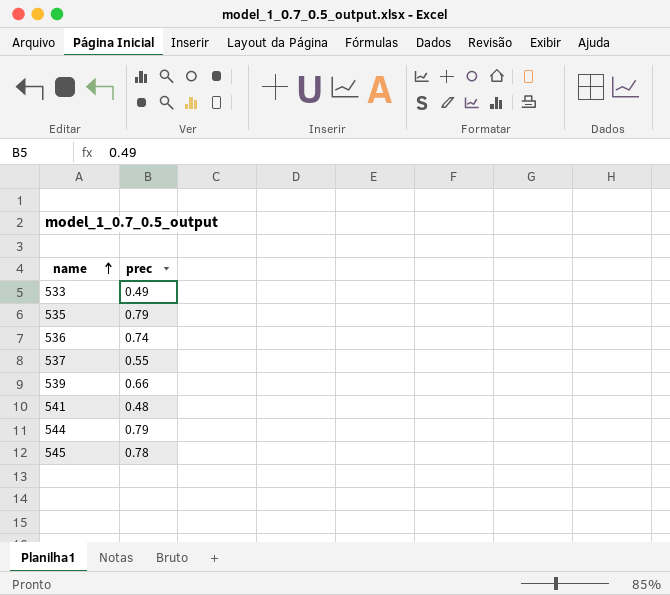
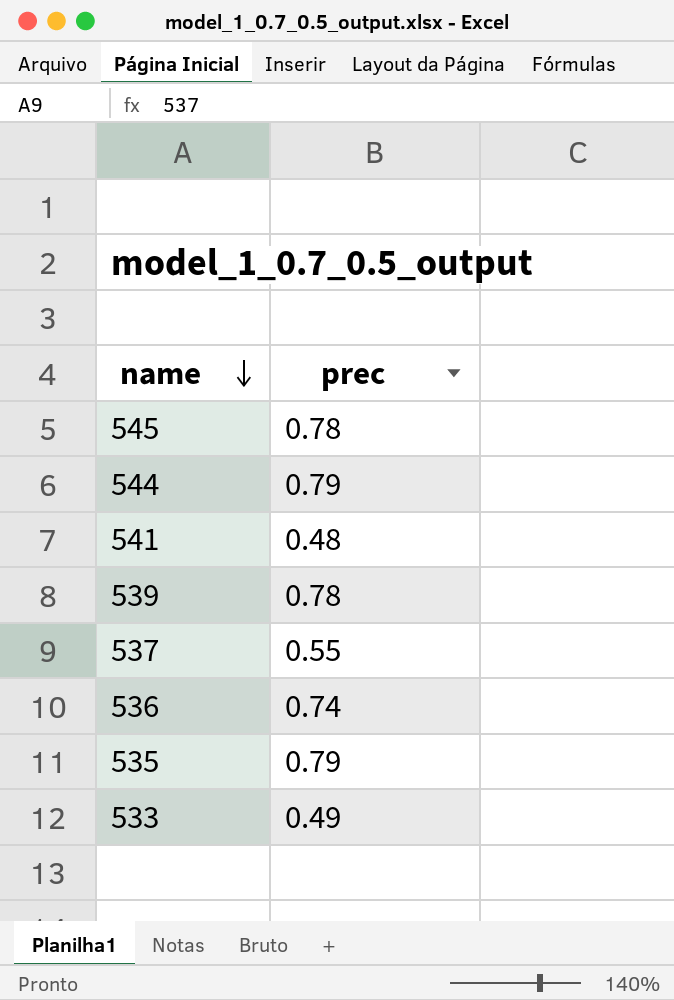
row order: name ascending -> name descending
539 | prec: 0.66 -> 0.78

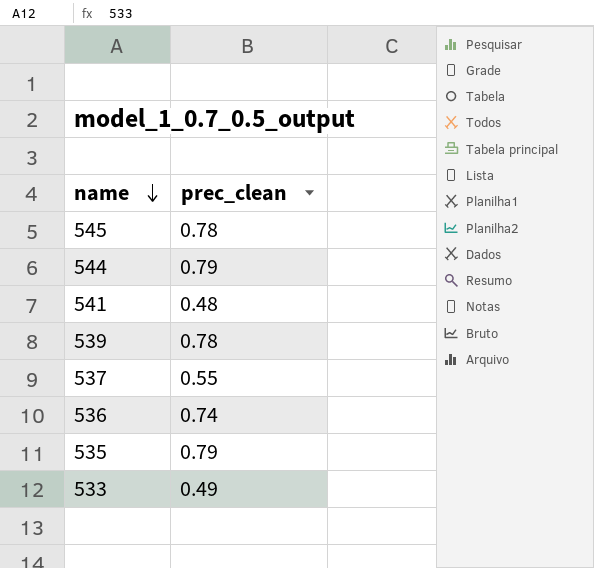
column name: prec -> prec_clean

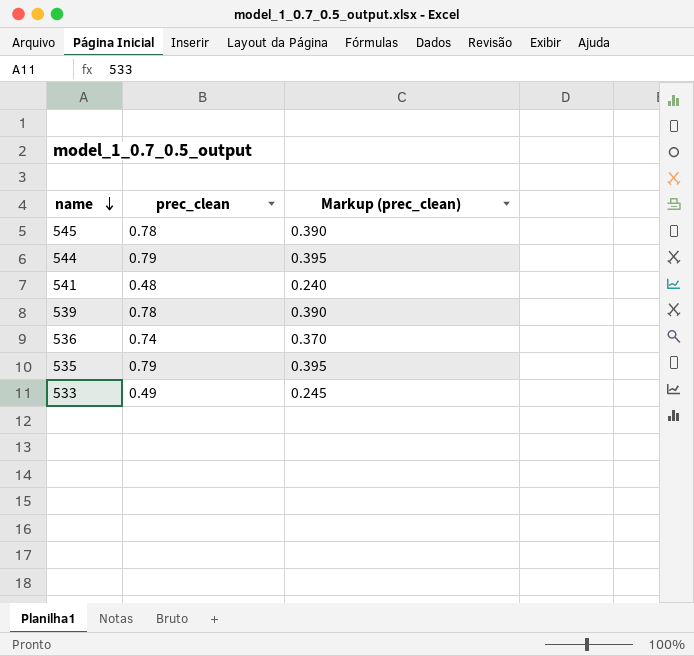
column Markup (prec_clean) | formula: none -> [prec_clean] * 0.5
row 537: 0.55 -> none

